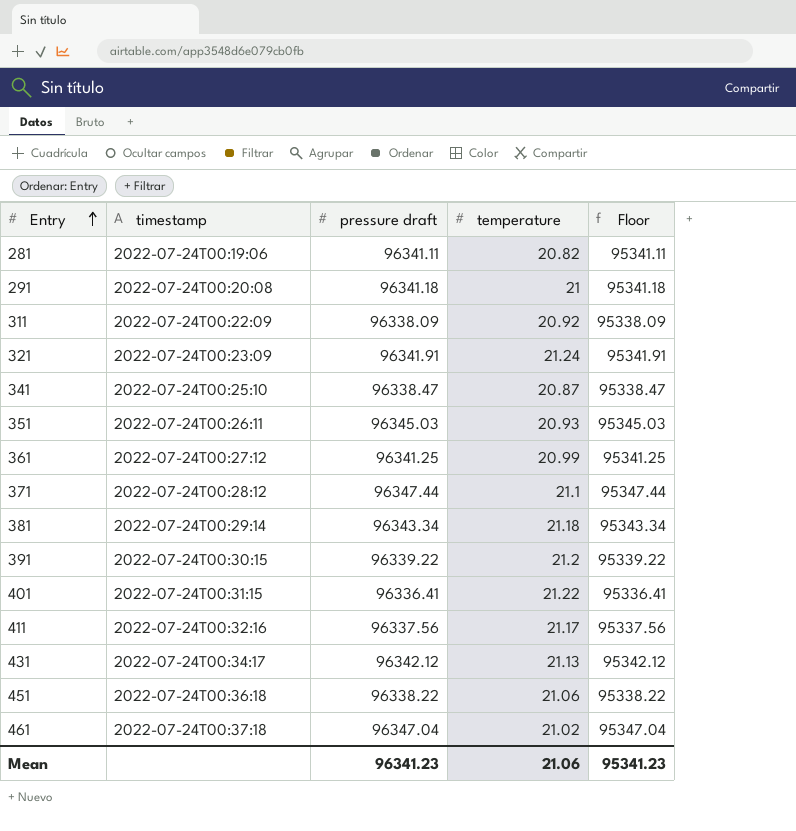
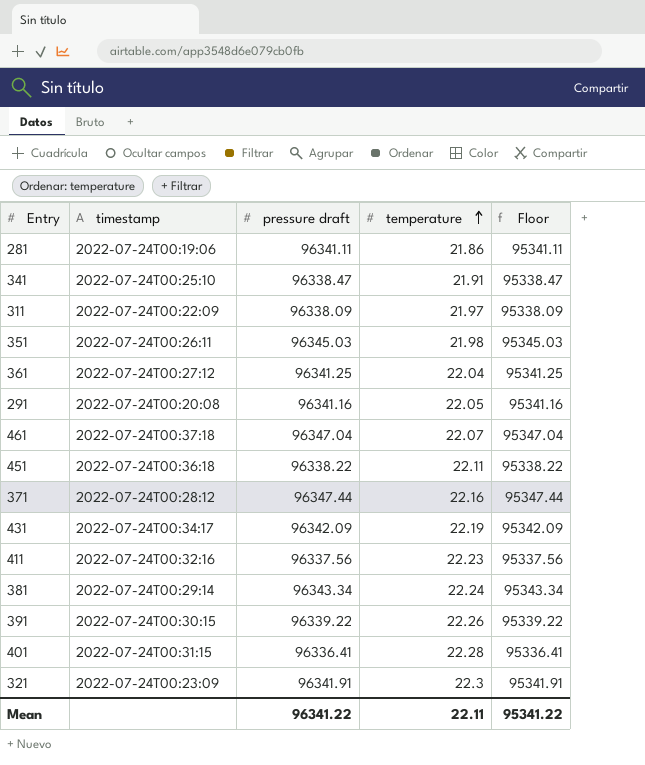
row order: Entry ascending -> temperature ascending
281 | temperature: 20.82 -> 21.86
341 | temperature: 20.87 -> 21.91
311 | temperature: 20.92 -> 21.97
351 | temperature: 20.93 -> 21.98
361 | temperature: 20.99 -> 22.04
291 | pressure draft: 96341.18 -> 96341.16
291 | temperature: 21 -> 22.05
291 | Floor: 95341.18 -> 95341.16
461 | temperature: 21.02 -> 22.07
451 | temperature: 21.06 -> 22.11
371 | temperature: 21.1 -> 22.16
431 | pressure draft: 96342.12 -> 96342.09
431 | temperature: 21.13 -> 22.19
431 | Floor: 95342.12 -> 95342.09
411 | temperature: 21.17 -> 22.23
381 | temperature: 21.18 -> 22.24
391 | temperature: 21.2 -> 22.26
401 | temperature: 21.22 -> 22.28
321 | temperature: 21.24 -> 22.3
Mean | pressure draft: 96341.23 -> 96341.22
Mean | temperature: 21.06 -> 22.11
Mean | Floor: 95341.23 -> 95341.22

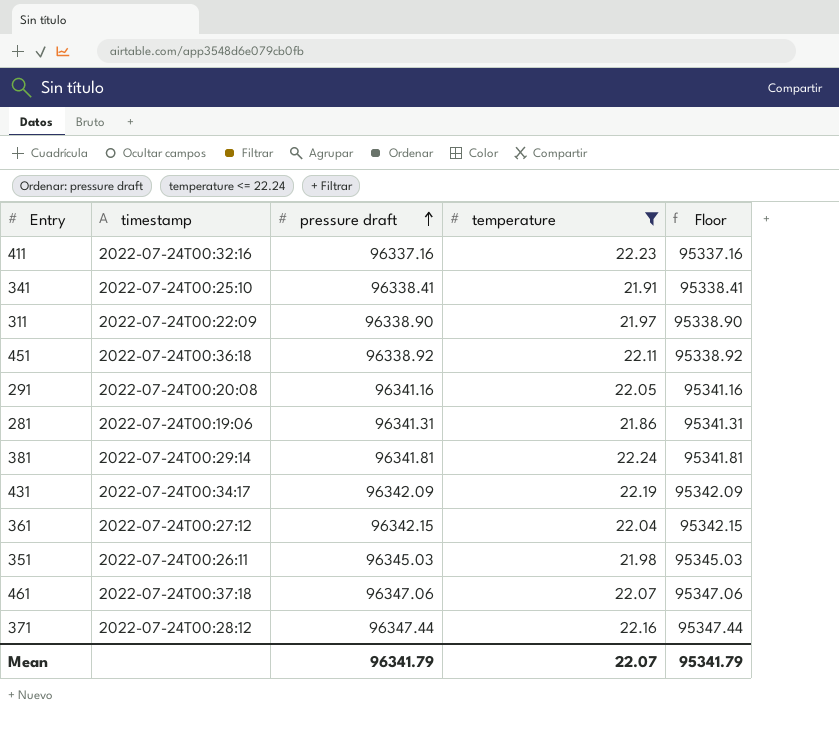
filter: none -> temperature <= 22.24
row order: temperature ascending -> pressure draft ascending
411 | pressure draft: 96337.56 -> 96337.16
411 | Floor: 95337.56 -> 95337.16
341 | pressure draft: 96338.47 -> 96338.41
341 | Floor: 95338.47 -> 95338.41
311 | pressure draft: 96338.09 -> 96338.90
311 | Floor: 95338.09 -> 95338.90
451 | pressure draft: 96338.22 -> 96338.92
451 | Floor: 95338.22 -> 95338.92
281 | pressure draft: 96341.11 -> 96341.31
281 | Floor: 95341.11 -> 95341.31
381 | pressure draft: 96343.34 -> 96341.81
381 | Floor: 95343.34 -> 95341.81
361 | pressure draft: 96341.25 -> 96342.15
361 | Floor: 95341.25 -> 95342.15
461 | pressure draft: 96347.04 -> 96347.06
461 | Floor: 95347.04 -> 95347.06
Mean | pressure draft: 96341.22 -> 96341.79
Mean | temperature: 22.11 -> 22.07
Mean | Floor: 95341.22 -> 95341.79

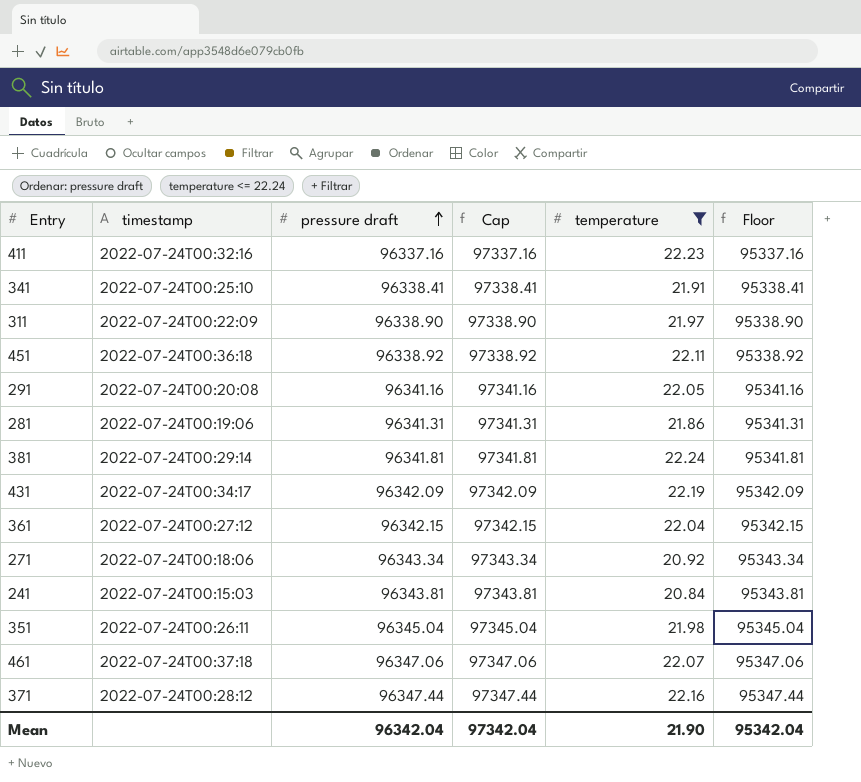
column Cap | formula: none -> [pressure draft] + 1000
row 271: none -> 2022-07-24T00:18:06 | 96343.34 | 97343.34 | 20.92 | 95343.34
row 241: none -> 2022-07-24T00:15:03 | 96343.81 | 97343.81 | 20.84 | 95343.81
351 | pressure draft: 96345.03 -> 96345.04
351 | Floor: 95345.03 -> 95345.04
Mean | pressure draft: 96341.79 -> 96342.04
Mean | temperature: 22.07 -> 21.90
Mean | Floor: 95341.79 -> 95342.04

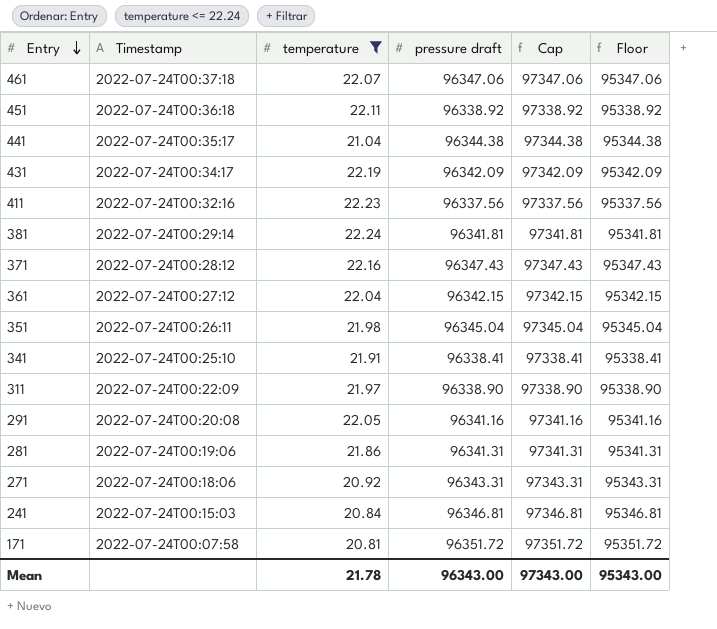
row order: pressure draft ascending -> Entry descending
column name: timestamp -> Timestamp
column temperature | position: 5 -> 3
row 441: none -> 2022-07-24T00:35:17 | 21.04 | 96344.38 | 97344.38 | 95344.38
411 | pressure draft: 96337.16 -> 96337.56
411 | Cap: 97337.16 -> 97337.56
411 | Floor: 95337.16 -> 95337.56
371 | pressure draft: 96347.44 -> 96347.43
371 | Cap: 97347.44 -> 97347.43
371 | Floor: 95347.44 -> 95347.43
271 | pressure draft: 96343.34 -> 96343.31
271 | Cap: 97343.34 -> 97343.31
271 | Floor: 95343.34 -> 95343.31
241 | pressure draft: 96343.81 -> 96346.81
241 | Cap: 97343.81 -> 97346.81
241 | Floor: 95343.81 -> 95346.81
row 171: none -> 2022-07-24T00:07:58 | 20.81 | 96351.72 | 97351.72 | 95351.72
Mean | temperature: 21.90 -> 21.78
Mean | pressure draft: 96342.04 -> 96343.00
Mean | Cap: 97342.04 -> 97343.00
Mean | Floor: 95342.04 -> 95343.00

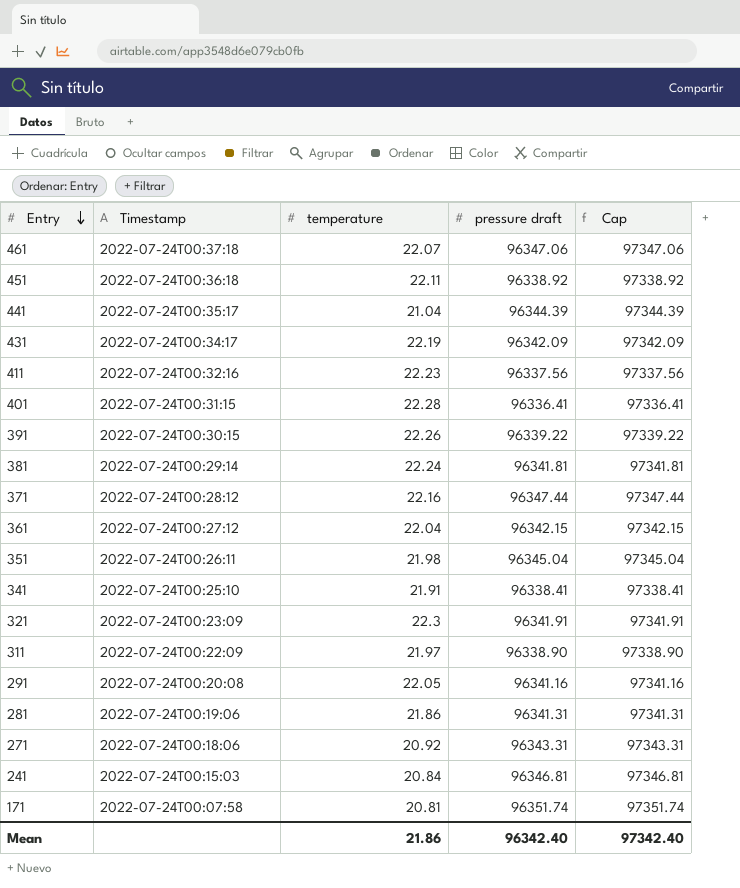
filter: temperature <= 22.24 -> none
column Floor | formula: [pressure draft] - 1000 -> none
441 | pressure draft: 96344.38 -> 96344.39
441 | Cap: 97344.38 -> 97344.39
371 | pressure draft: 96347.43 -> 96347.44
371 | Cap: 97347.43 -> 97347.44
171 | pressure draft: 96351.72 -> 96351.74
171 | Cap: 97351.72 -> 97351.74
Mean | temperature: 21.78 -> 21.86
Mean | pressure draft: 96343.00 -> 96342.40
Mean | Cap: 97343.00 -> 97342.40

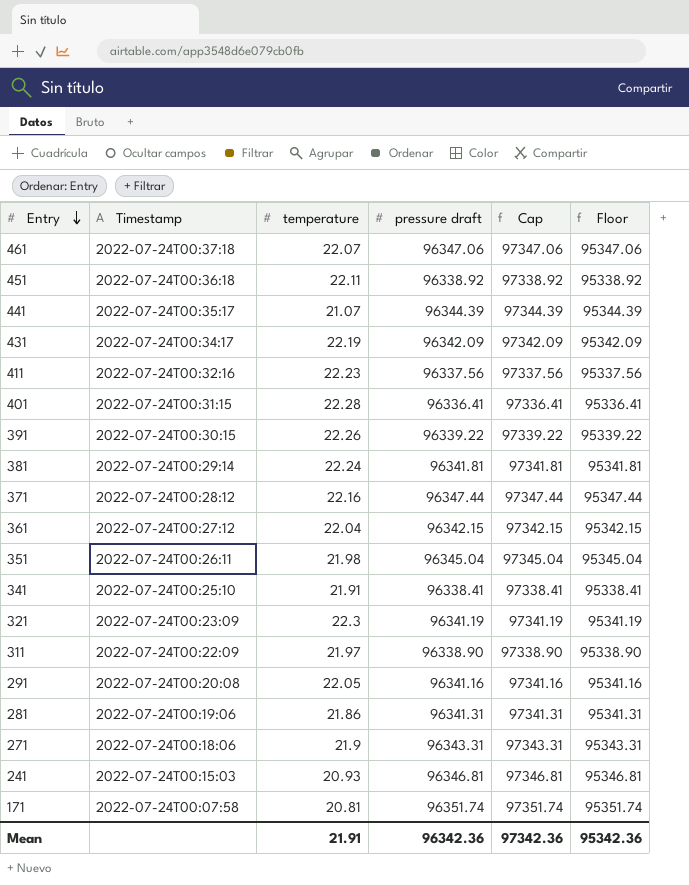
column Floor | formula: none -> [pressure draft] - 1000
441 | temperature: 21.04 -> 21.07
321 | pressure draft: 96341.91 -> 96341.19
321 | Cap: 97341.91 -> 97341.19
271 | temperature: 20.92 -> 21.9
241 | temperature: 20.84 -> 20.93
Mean | temperature: 21.86 -> 21.91
Mean | pressure draft: 96342.40 -> 96342.36
Mean | Cap: 97342.40 -> 97342.36

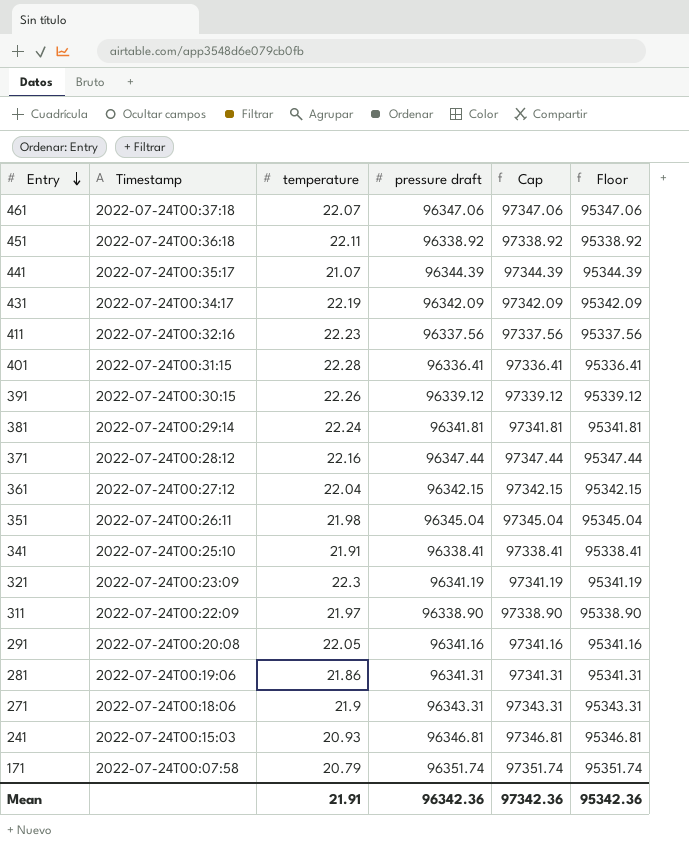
391 | pressure draft: 96339.22 -> 96339.12
391 | Cap: 97339.22 -> 97339.12
391 | Floor: 95339.22 -> 95339.12
171 | temperature: 20.81 -> 20.79

